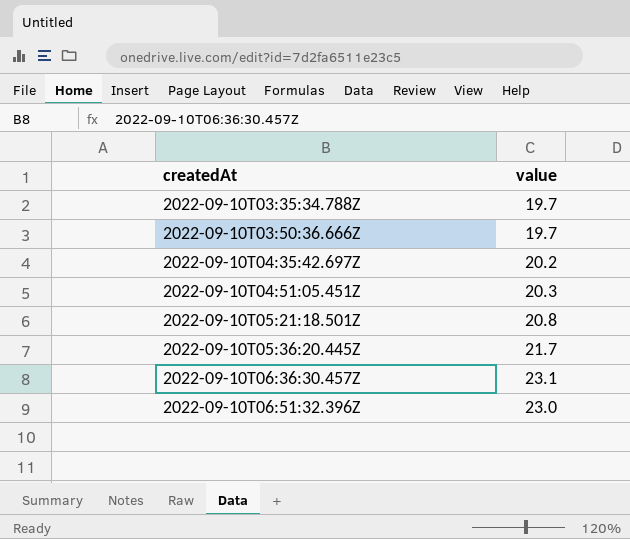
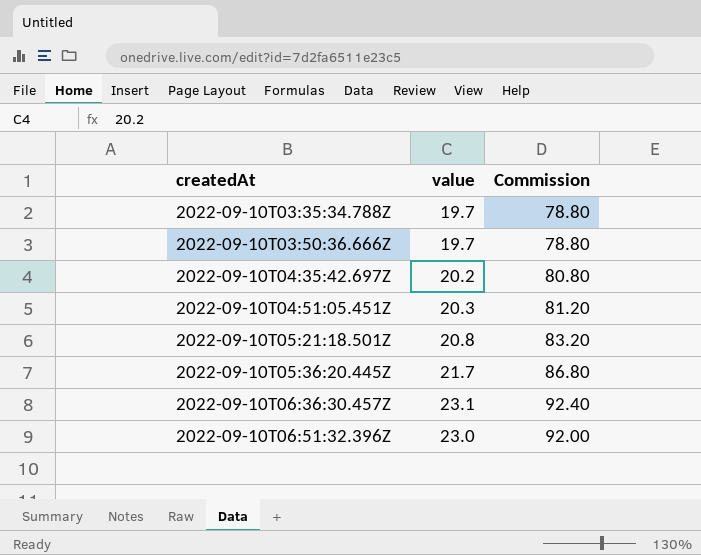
column Commission | formula: none -> [value] * 4

